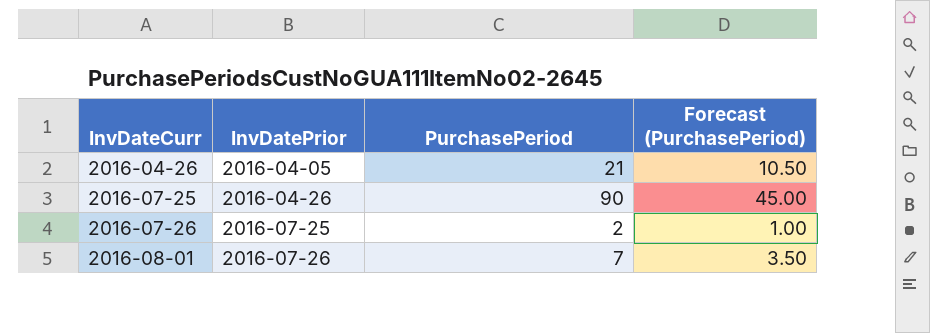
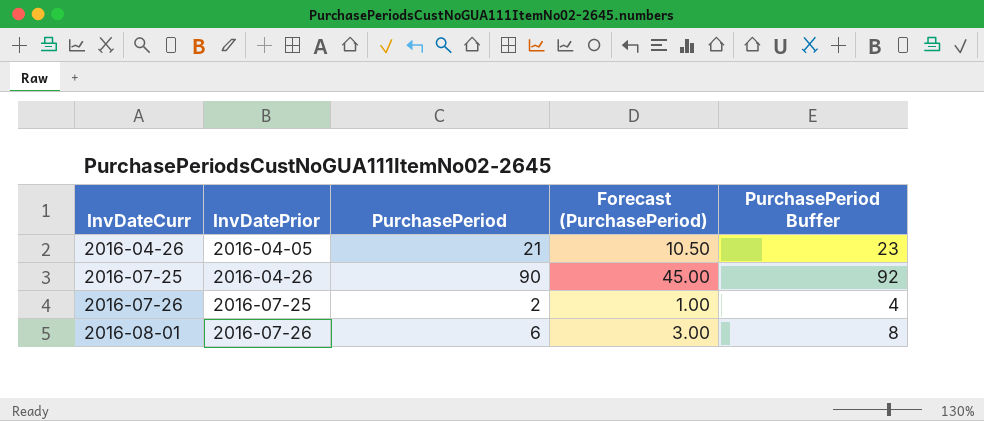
column PurchasePeriod Buffer | formula: none -> [PurchasePeriod] + 2
2016-08-01 | PurchasePeriod: 7 -> 6
2016-08-01 | Forecast (PurchasePeriod): 3.50 -> 3.00

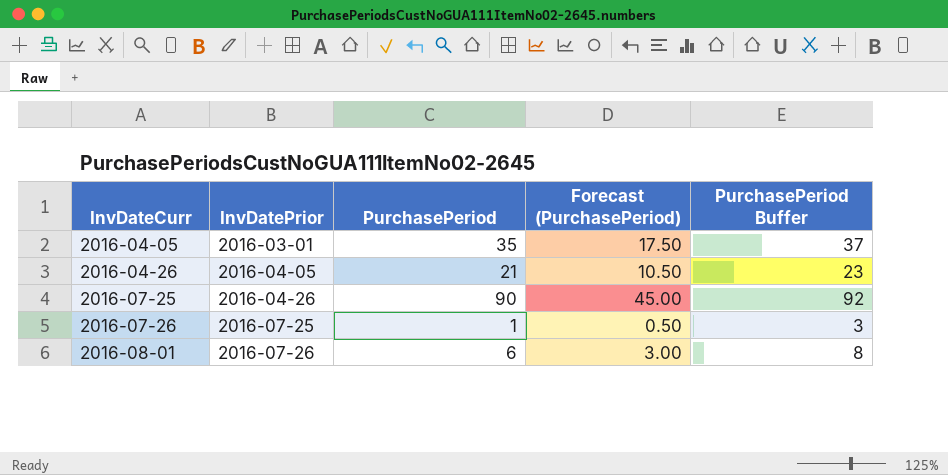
row 2016-04-05: none -> 2016-03-01 | 35 | 17.50 | 37
2016-07-26 | PurchasePeriod: 2 -> 1
2016-07-26 | Forecast (PurchasePeriod): 1.00 -> 0.50
2016-07-26 | PurchasePeriod Buffer: 4 -> 3

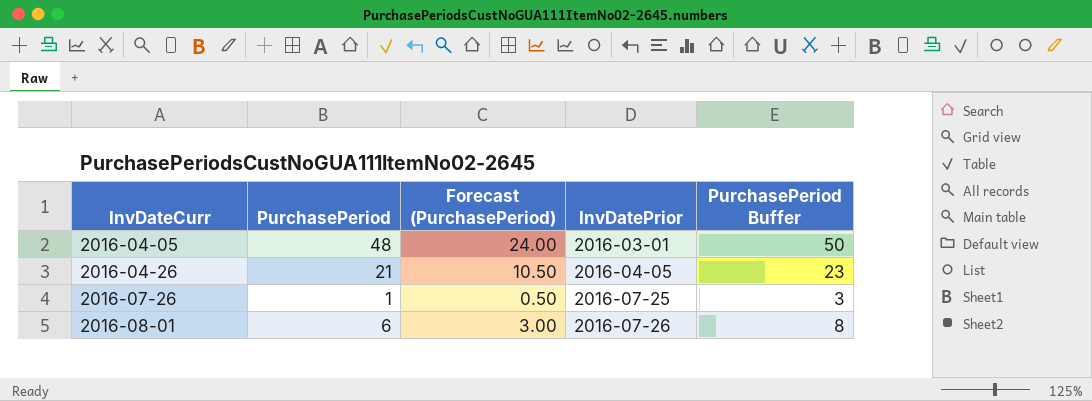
column InvDatePrior | position: 2 -> 4
row 2016-07-25: 2016-04-26 | 90 | 45.00 | 92 -> none
2016-04-05 | PurchasePeriod: 35 -> 48
2016-04-05 | Forecast (PurchasePeriod): 17.50 -> 24.00
2016-04-05 | PurchasePeriod Buffer: 37 -> 50

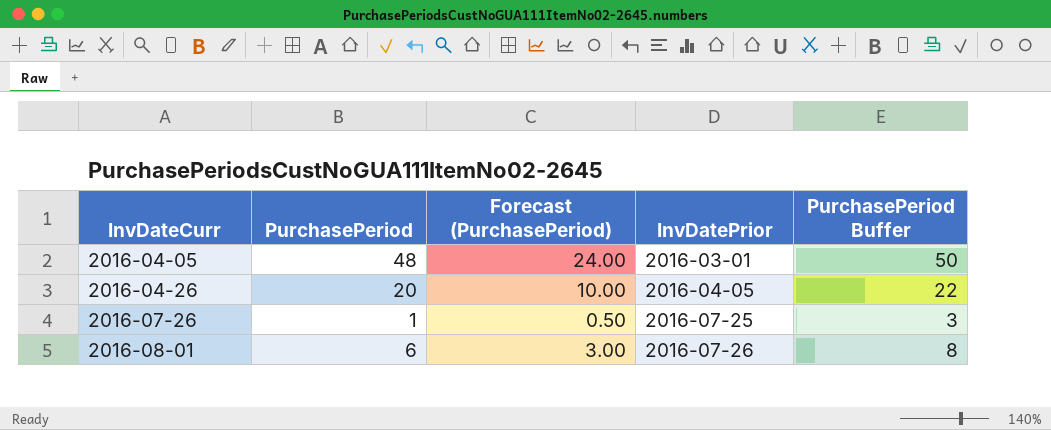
2016-04-26 | PurchasePeriod: 21 -> 20
2016-04-26 | Forecast (PurchasePeriod): 10.50 -> 10.00
2016-04-26 | PurchasePeriod Buffer: 23 -> 22

